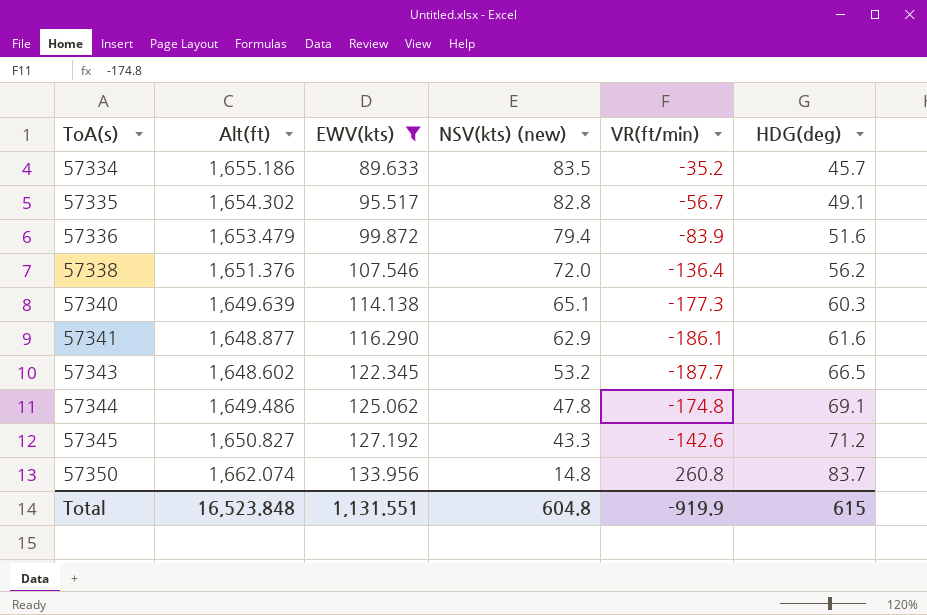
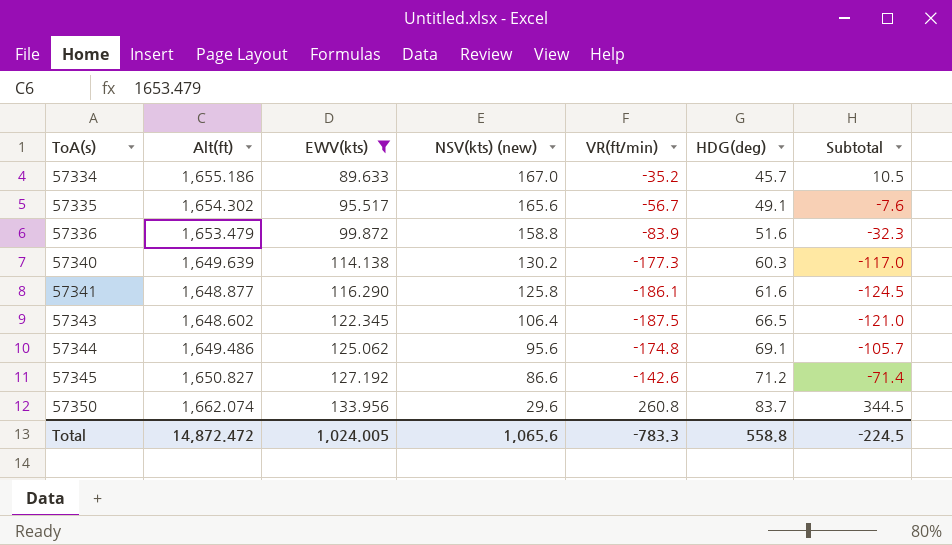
column Subtotal | formula: none -> [VR(ft/min)] + [HDG(deg)]
row 57338: 1,651.376 | 107.546 | 72.0 | -136.4 | 56.2 -> none
57334 | NSV(kts) (new): 83.5 -> 167.0
57335 | NSV(kts) (new): 82.8 -> 165.6
57336 | NSV(kts) (new): 79.4 -> 158.8
57340 | NSV(kts) (new): 65.1 -> 130.2
57341 | NSV(kts) (new): 62.9 -> 125.8
57343 | NSV(kts) (new): 53.2 -> 106.4
57343 | VR(ft/min): -187.7 -> -187.5
57344 | NSV(kts) (new): 47.8 -> 95.6
57345 | NSV(kts) (new): 43.3 -> 86.6
57350 | NSV(kts) (new): 14.8 -> 29.6
Total | Alt(ft): 16,523.848 -> 14,872.472
Total | EWV(kts): 1,131.551 -> 1,024.005
Total | NSV(kts) (new): 604.8 -> 1,065.6
Total | VR(ft/min): -919.9 -> -783.3
Total | HDG(deg): 615 -> 558.8

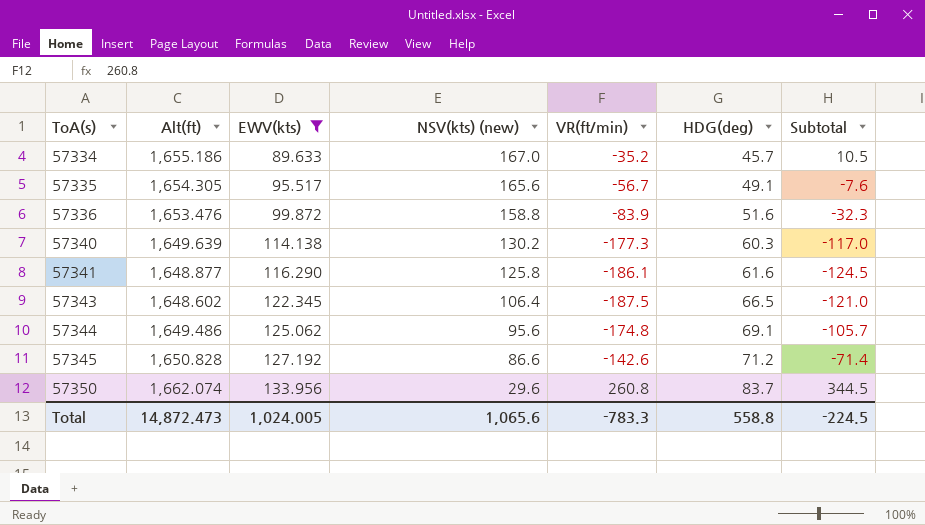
57335 | Alt(ft): 1,654.302 -> 1,654.305
57336 | Alt(ft): 1,653.479 -> 1,653.476
57345 | Alt(ft): 1,650.827 -> 1,650.828
Total | Alt(ft): 14,872.472 -> 14,872.473

